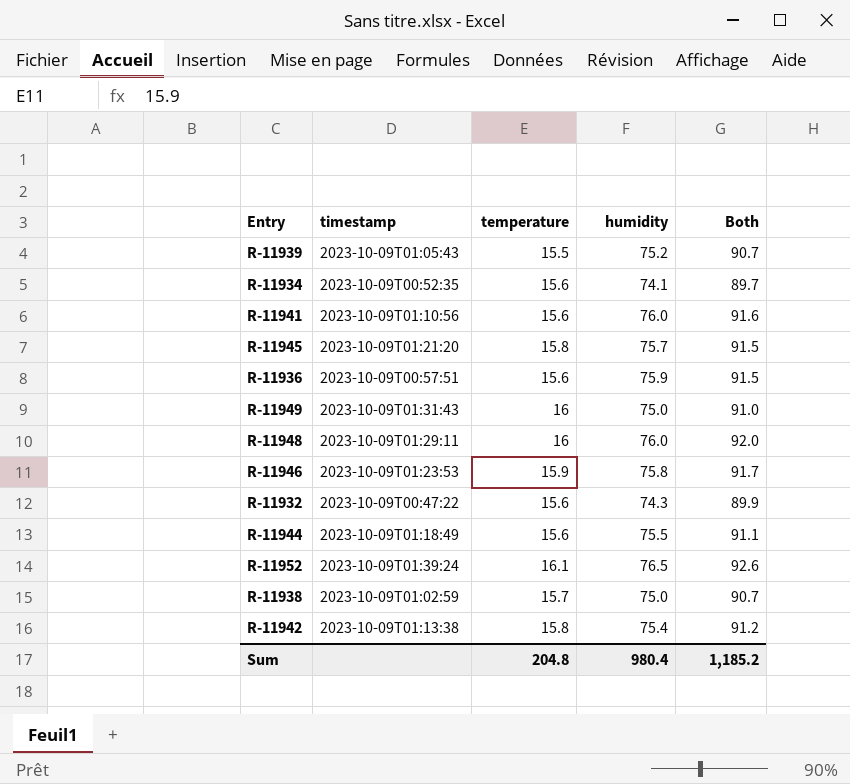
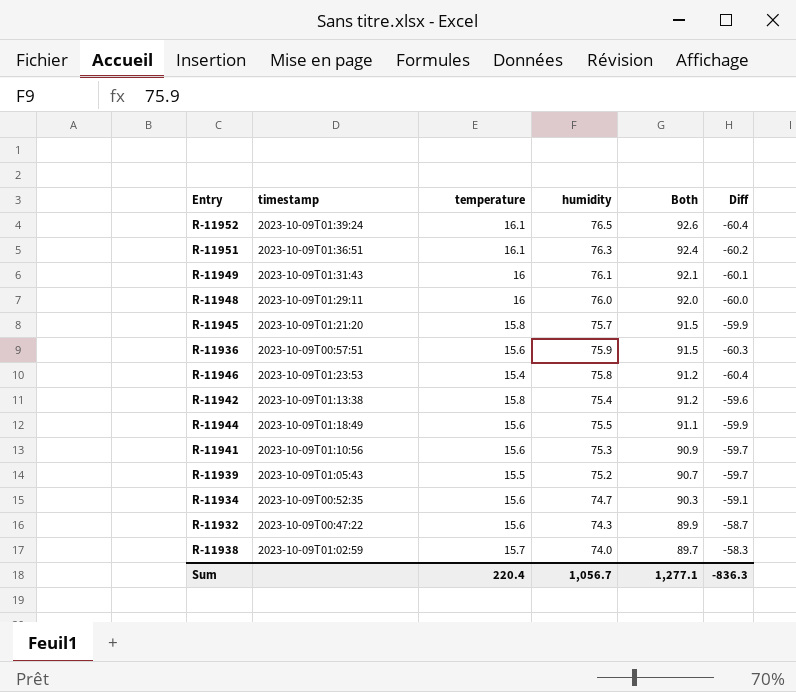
row order: none -> Both descending
column Diff | formula: none -> [temperature] - [humidity]
row R-11951: none -> 2023-10-09T01:36:51 | 16.1 | 76.3 | 92.4 | -60.2
R-11949 | humidity: 75.0 -> 76.1
R-11949 | Both: 91.0 -> 92.1
R-11946 | temperature: 15.9 -> 15.4
R-11946 | Both: 91.7 -> 91.2
R-11941 | humidity: 76.0 -> 75.3
R-11941 | Both: 91.6 -> 90.9
R-11934 | humidity: 74.1 -> 74.7
R-11934 | Both: 89.7 -> 90.3
R-11938 | humidity: 75.0 -> 74.0
R-11938 | Both: 90.7 -> 89.7
Sum | temperature: 204.8 -> 220.4
Sum | humidity: 980.4 -> 1,056.7
Sum | Both: 1,185.2 -> 1,277.1

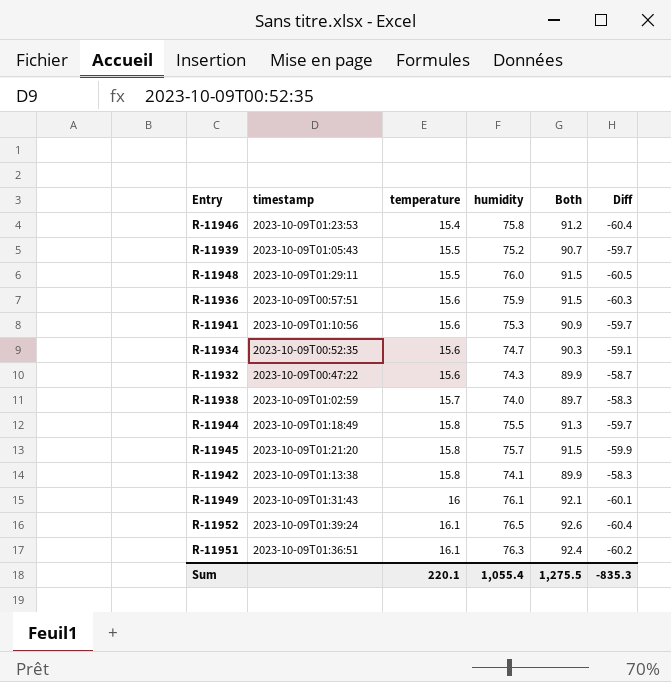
row order: Both descending -> temperature ascending
R-11948 | temperature: 16 -> 15.5
R-11948 | Both: 92.0 -> 91.5
R-11948 | Diff: -60.0 -> -60.5
R-11944 | temperature: 15.6 -> 15.8
R-11944 | Both: 91.1 -> 91.3
R-11944 | Diff: -59.9 -> -59.7
R-11942 | humidity: 75.4 -> 74.1
R-11942 | Both: 91.2 -> 89.9
R-11942 | Diff: -59.6 -> -58.3
Sum | temperature: 220.4 -> 220.1
Sum | humidity: 1,056.7 -> 1,055.4
Sum | Both: 1,277.1 -> 1,275.5
Sum | Diff: -836.3 -> -835.3

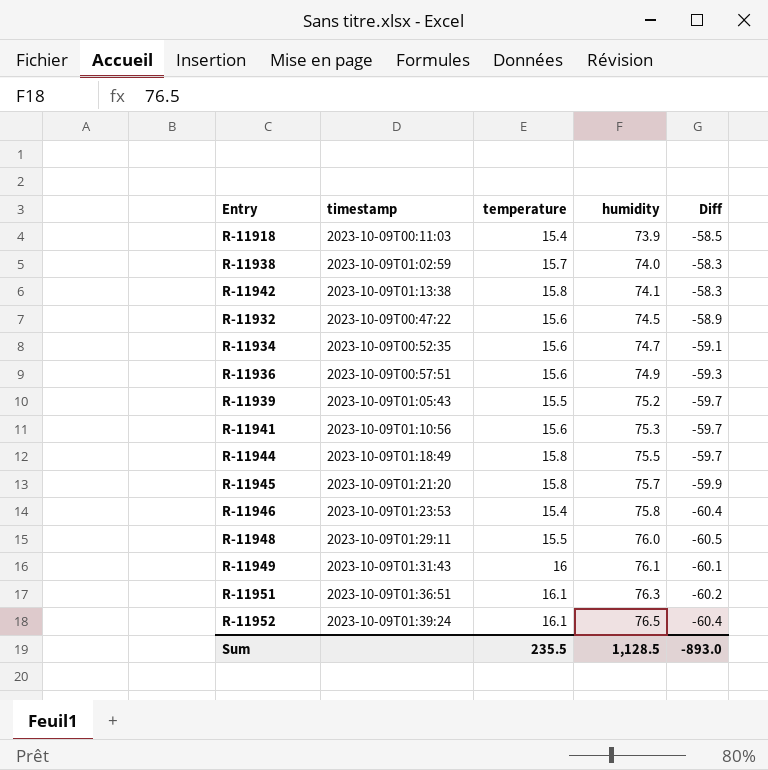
row order: temperature ascending -> humidity ascending
column Both | formula: [temperature] + [humidity] -> none
row R-11918: none -> 2023-10-09T00:11:03 | 15.4 | 73.9 | -58.5
R-11932 | humidity: 74.3 -> 74.5
R-11932 | Diff: -58.7 -> -58.9
R-11936 | humidity: 75.9 -> 74.9
R-11936 | Diff: -60.3 -> -59.3
Sum | temperature: 220.1 -> 235.5
Sum | humidity: 1,055.4 -> 1,128.5
Sum | Diff: -835.3 -> -893.0

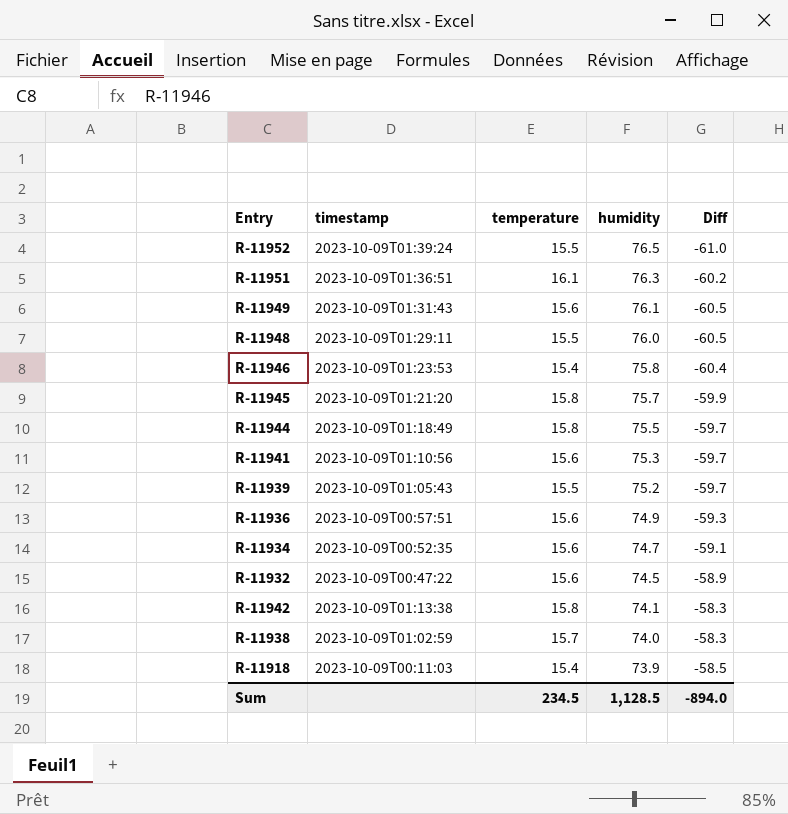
row order: humidity ascending -> humidity descending
R-11952 | temperature: 16.1 -> 15.5
R-11952 | Diff: -60.4 -> -61.0
R-11949 | temperature: 16 -> 15.6
R-11949 | Diff: -60.1 -> -60.5
Sum | temperature: 235.5 -> 234.5
Sum | Diff: -893.0 -> -894.0

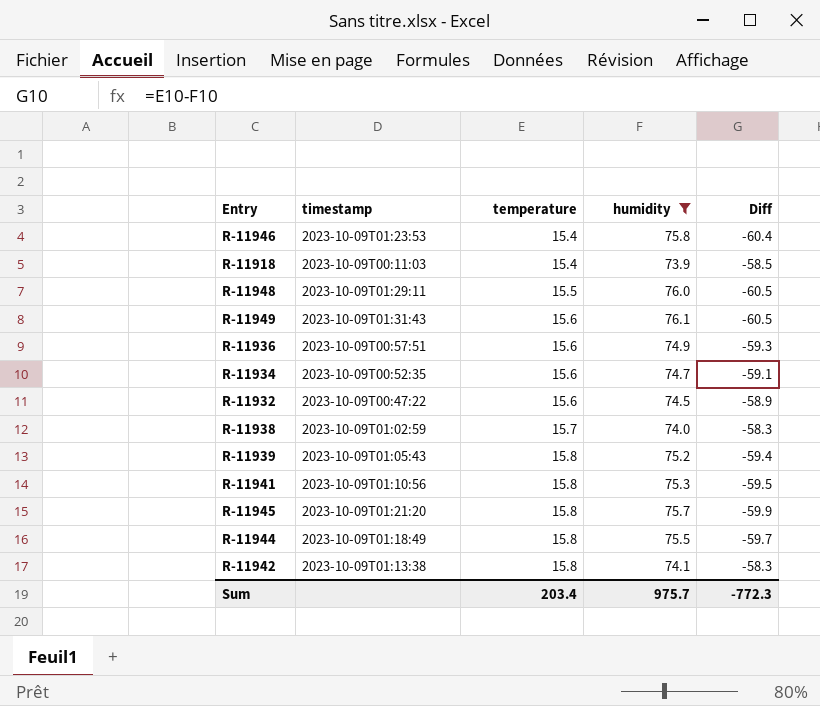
filter: none -> humidity <= 76.1
row order: humidity descending -> temperature ascending
R-11939 | temperature: 15.5 -> 15.8
R-11939 | Diff: -59.7 -> -59.4
R-11941 | temperature: 15.6 -> 15.8
R-11941 | Diff: -59.7 -> -59.5
Sum | temperature: 234.5 -> 203.4
Sum | humidity: 1,128.5 -> 975.7
Sum | Diff: -894.0 -> -772.3

